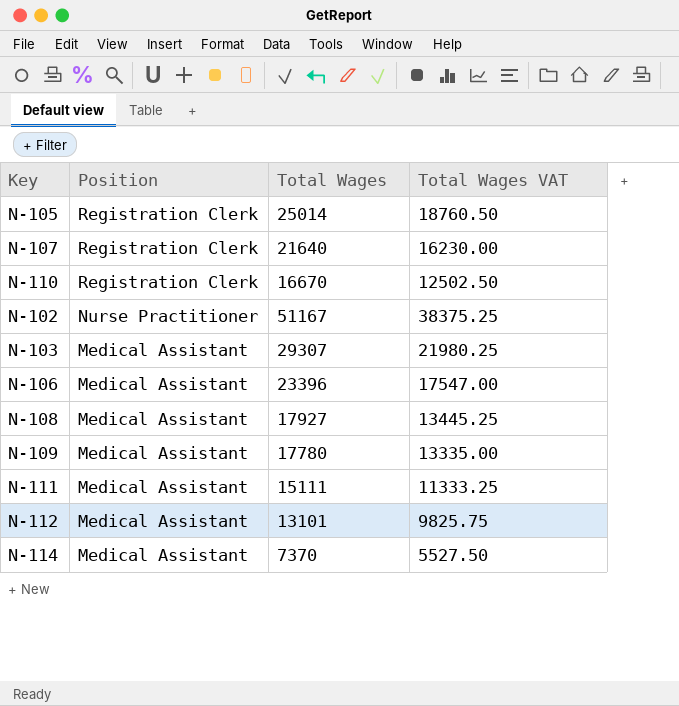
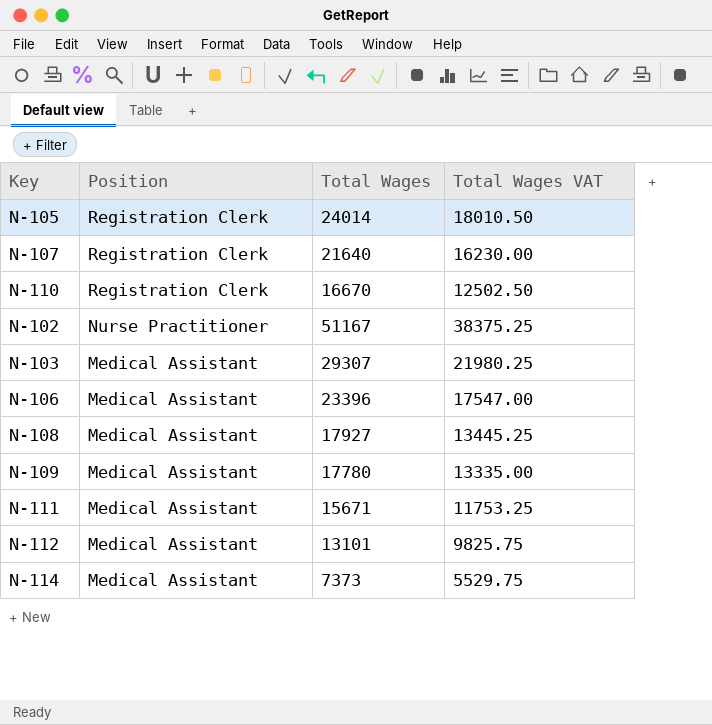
N-105 | Total Wages: 25014 -> 24014
N-105 | Total Wages VAT: 18760.50 -> 18010.50
N-111 | Total Wages: 15111 -> 15671
N-111 | Total Wages VAT: 11333.25 -> 11753.25
N-114 | Total Wages: 7370 -> 7373
N-114 | Total Wages VAT: 5527.50 -> 5529.75

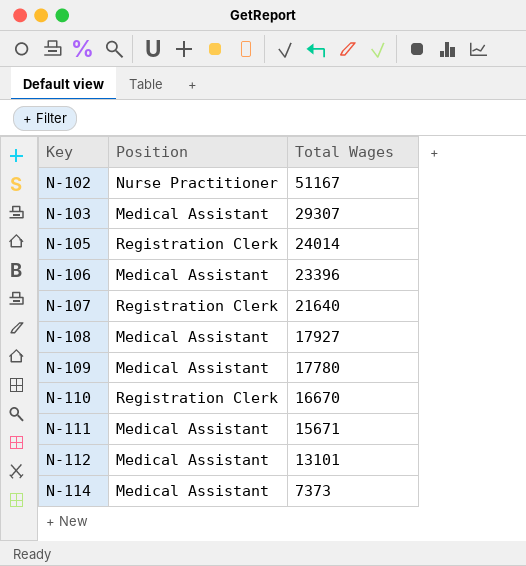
row order: Position descending -> Key ascending
column Total Wages VAT | formula: [Total Wages] * 0.75 -> none

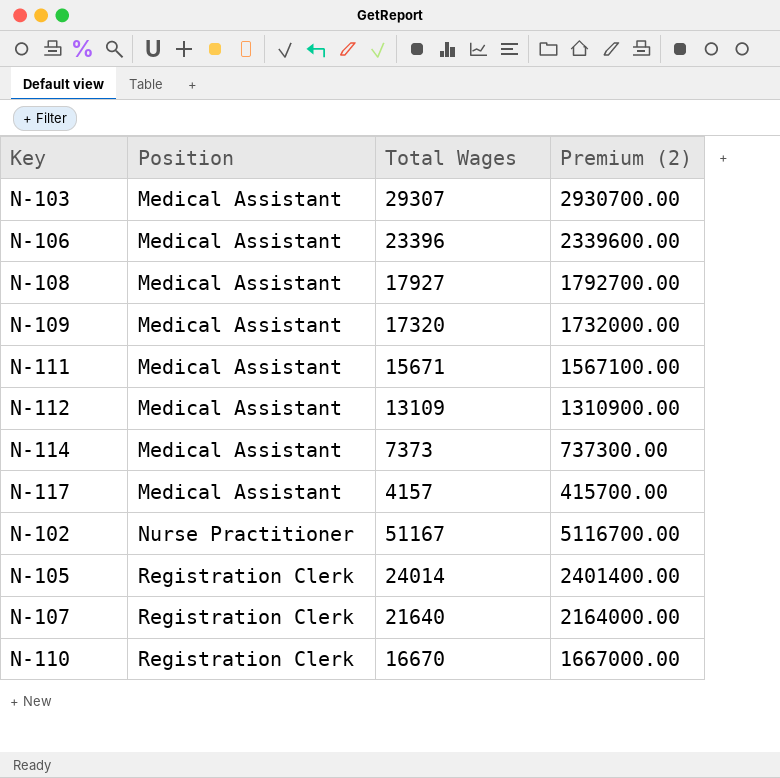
row order: Key ascending -> Position ascending
column Premium (2) | formula: none -> [Total Wages] * 100
N-109 | Total Wages: 17780 -> 17320
N-112 | Total Wages: 13101 -> 13109
row N-117: none -> Medical Assistant | 4157 | 415700.00

